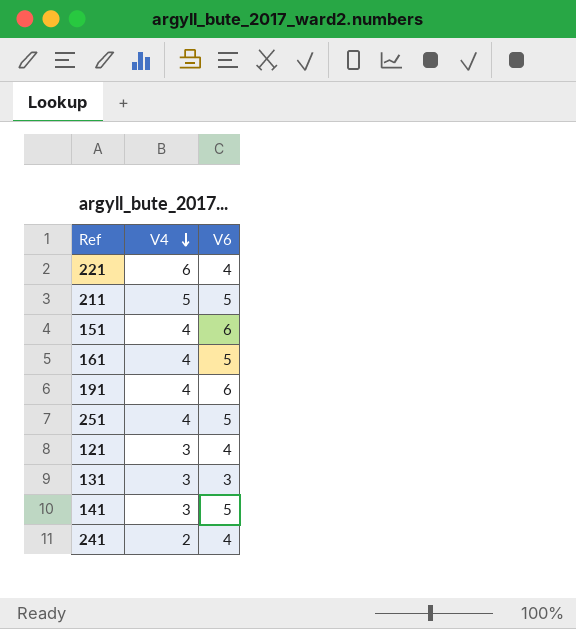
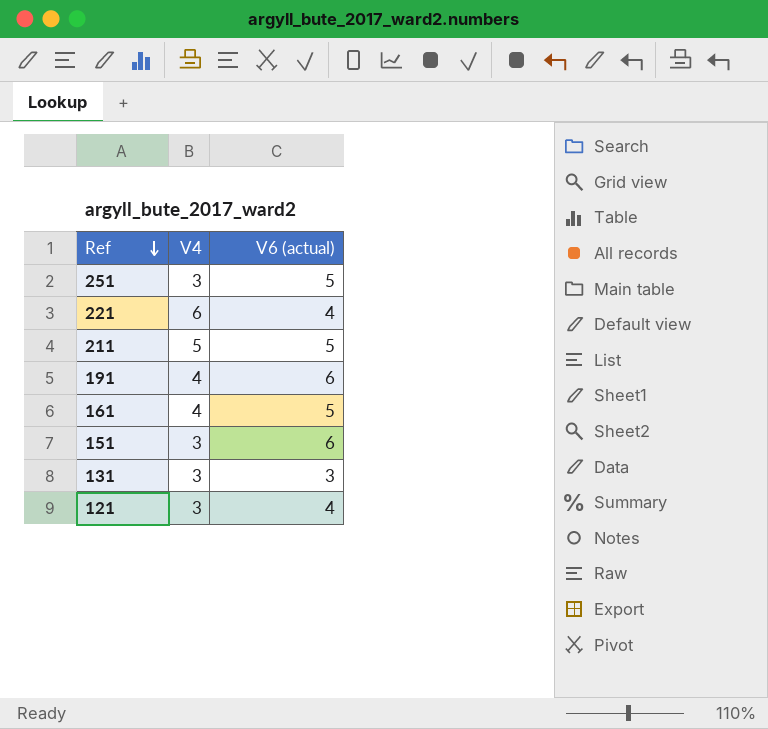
row order: V4 descending -> Ref descending
column name: V6 -> V6 (actual)
row 141: 3 | 5 -> none
row 241: 2 | 4 -> none
251 | V4: 4 -> 3
151 | V4: 4 -> 3

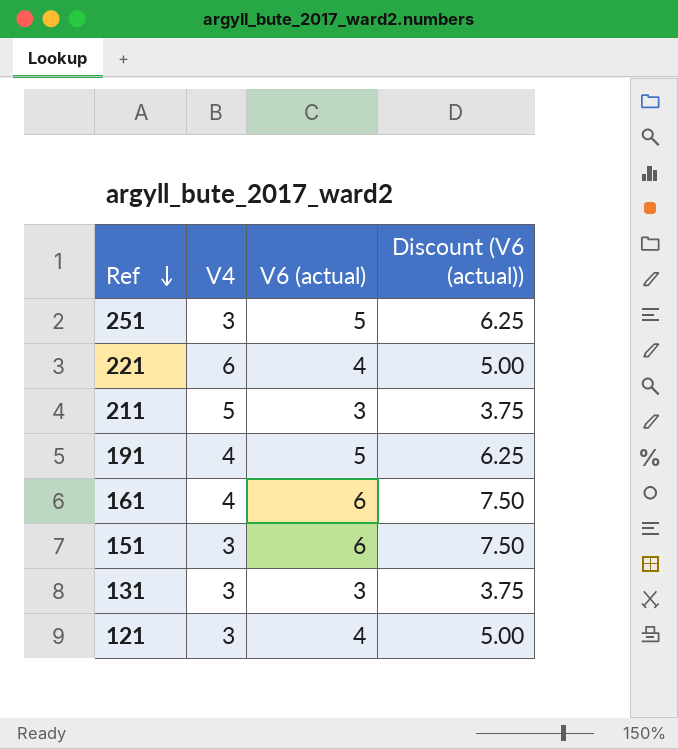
column Discount (V6 (actual)) | formula: none -> [V6 (actual)] * 1.25
211 | V6 (actual): 5 -> 3
191 | V6 (actual): 6 -> 5
161 | V6 (actual): 5 -> 6

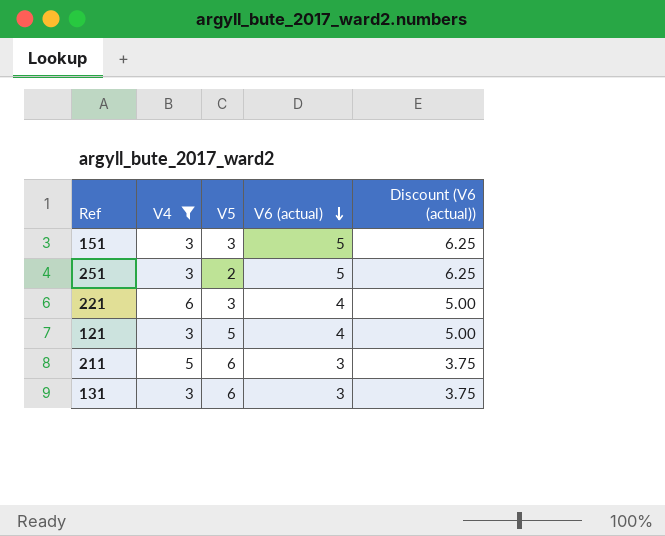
filter: none -> V4 != 4
row order: Ref descending -> V6 (actual) descending
column V5 | position: none -> 3
151 | V6 (actual): 6 -> 5
151 | Discount (V6 (actual)): 7.50 -> 6.25

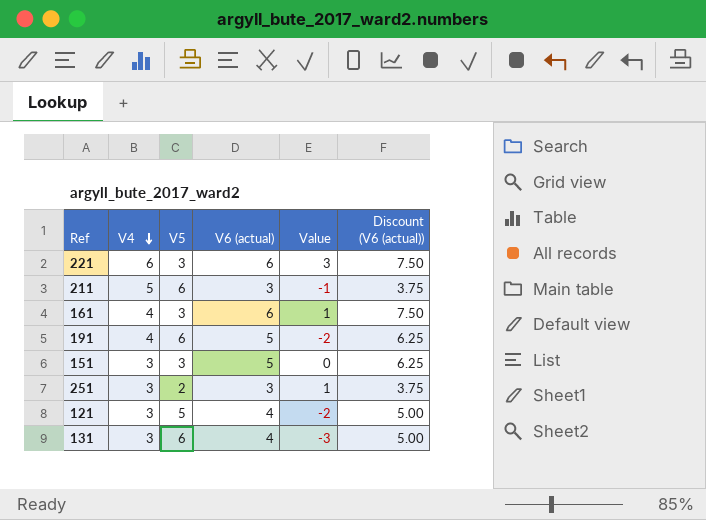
filter: V4 != 4 -> none
row order: V6 (actual) descending -> V4 descending
column Value | formula: none -> [V4] - [V5]
221 | V6 (actual): 4 -> 6
221 | Discount (V6 (actual)): 5.00 -> 7.50
251 | V6 (actual): 5 -> 3
251 | Discount (V6 (actual)): 6.25 -> 3.75
131 | V6 (actual): 3 -> 4
131 | Discount (V6 (actual)): 3.75 -> 5.00

